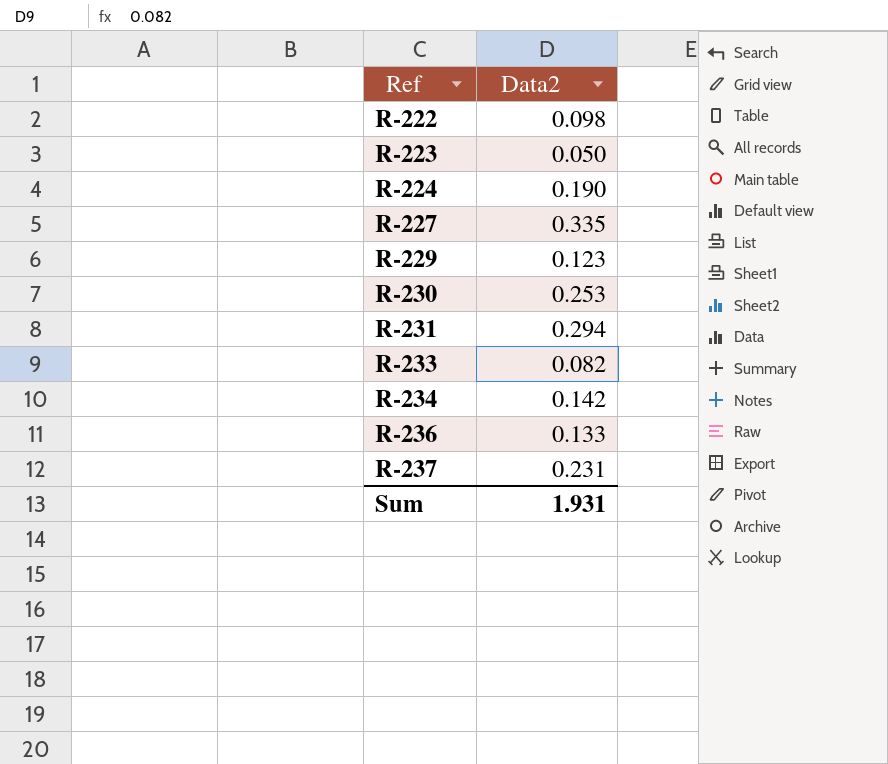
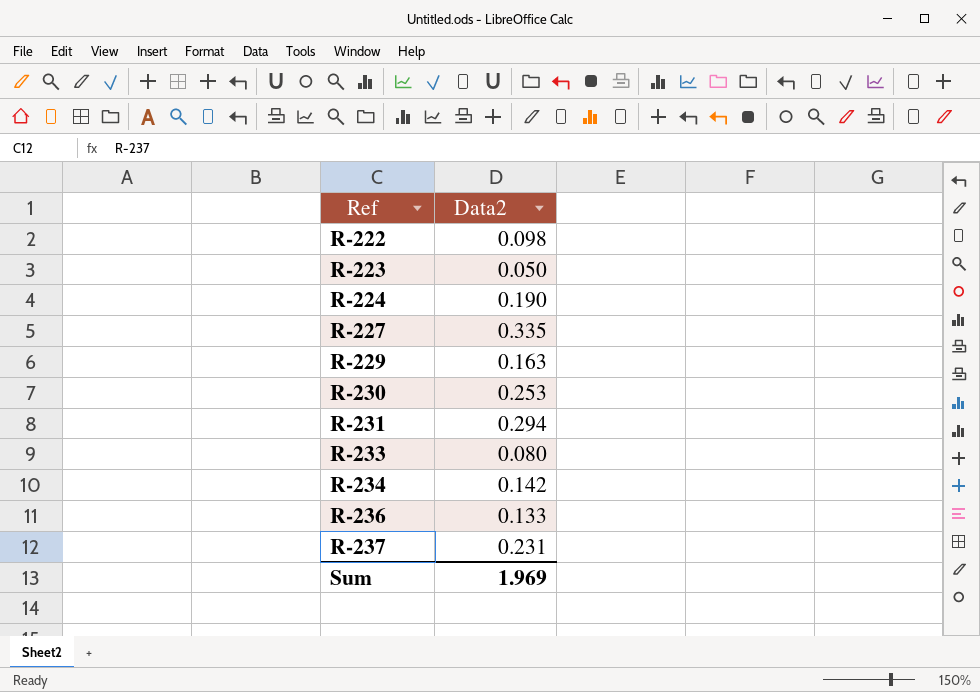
R-229 | Data2: 0.123 -> 0.163
R-233 | Data2: 0.082 -> 0.080
Sum | Data2: 1.931 -> 1.969

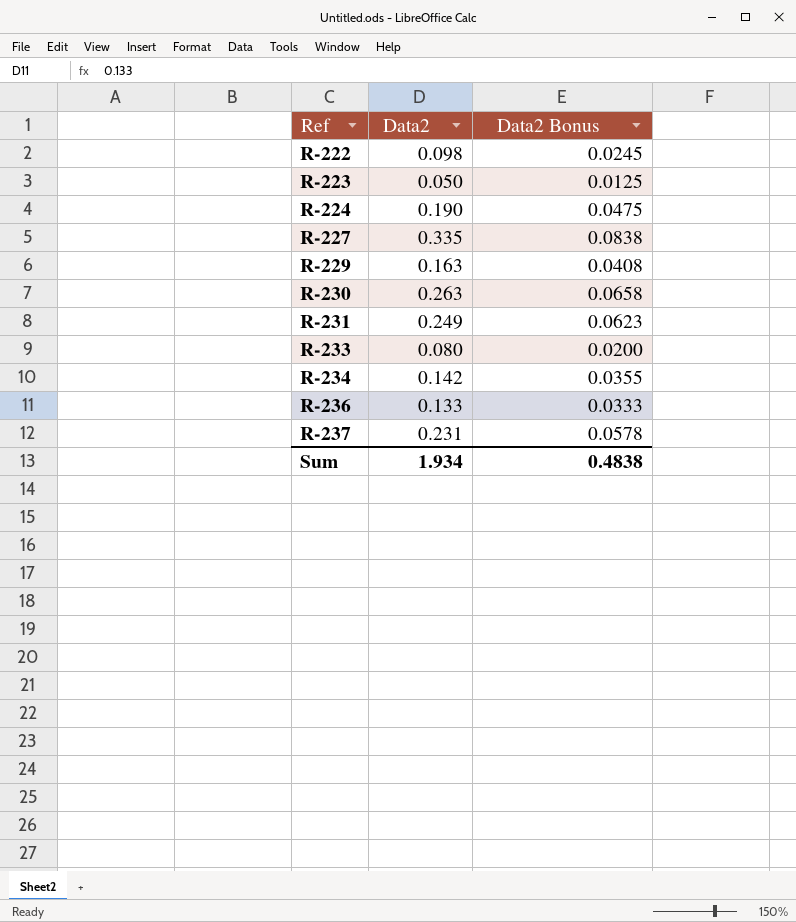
column Data2 Bonus | formula: none -> [Data2] * 0.25
R-230 | Data2: 0.253 -> 0.263
R-231 | Data2: 0.294 -> 0.249
Sum | Data2: 1.969 -> 1.934

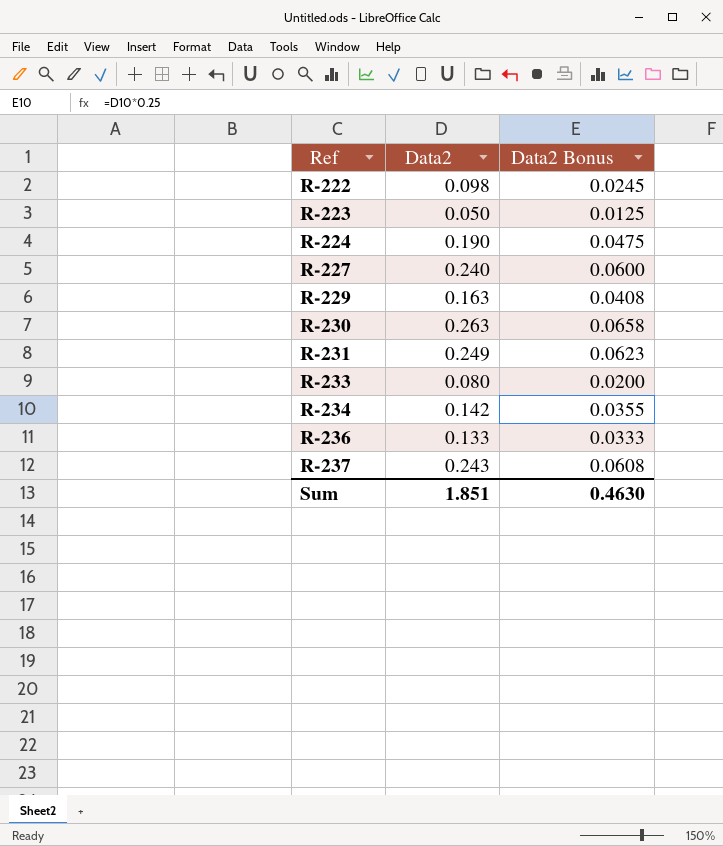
R-227 | Data2: 0.335 -> 0.240
R-227 | Data2 Bonus: 0.0838 -> 0.0600
R-237 | Data2: 0.231 -> 0.243
R-237 | Data2 Bonus: 0.0578 -> 0.0608
Sum | Data2: 1.934 -> 1.851
Sum | Data2 Bonus: 0.4838 -> 0.4630

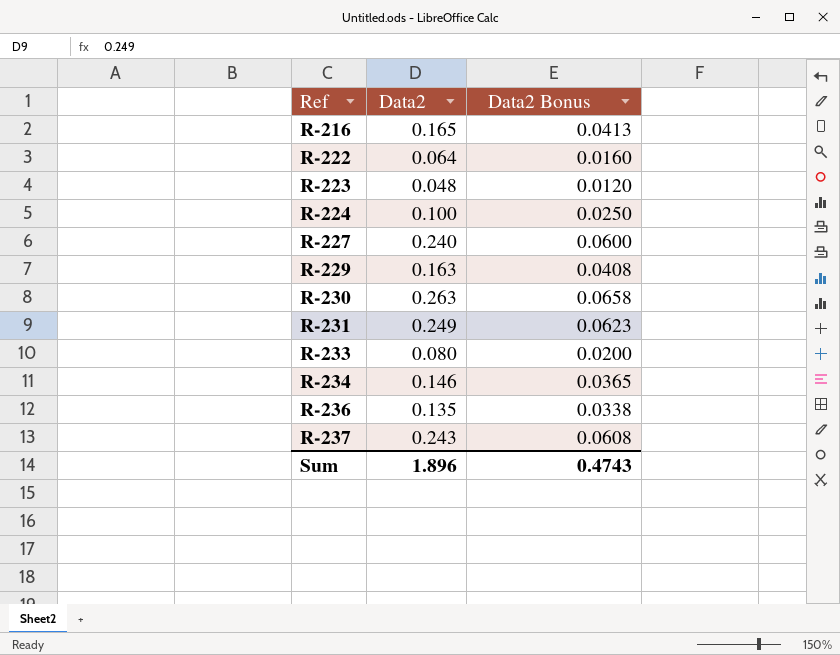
row R-216: none -> 0.165 | 0.0413
R-222 | Data2: 0.098 -> 0.064
R-222 | Data2 Bonus: 0.0245 -> 0.0160
R-223 | Data2: 0.050 -> 0.048
R-223 | Data2 Bonus: 0.0125 -> 0.0120
R-224 | Data2: 0.190 -> 0.100
R-224 | Data2 Bonus: 0.0475 -> 0.0250
R-234 | Data2: 0.142 -> 0.146
R-234 | Data2 Bonus: 0.0355 -> 0.0365
R-236 | Data2: 0.133 -> 0.135
R-236 | Data2 Bonus: 0.0333 -> 0.0338
Sum | Data2: 1.851 -> 1.896
Sum | Data2 Bonus: 0.4630 -> 0.4743

